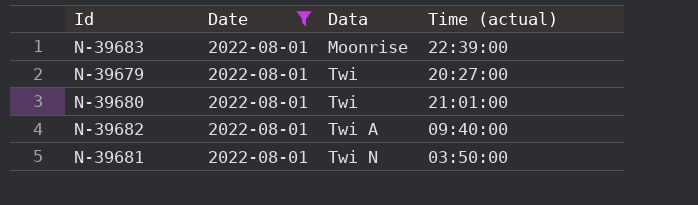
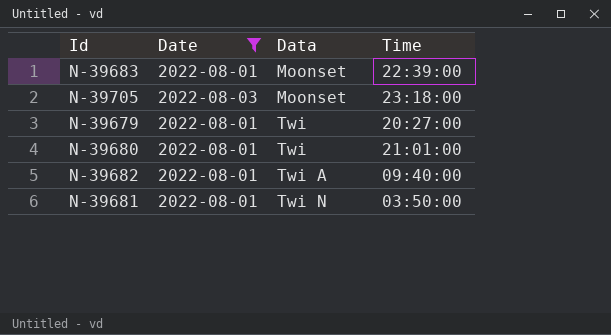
column name: Time (actual) -> Time
N-39683 | Data: Moonrise -> Moonset
row N-39705: none -> 2022-08-03 | Moonset | 23:18:00

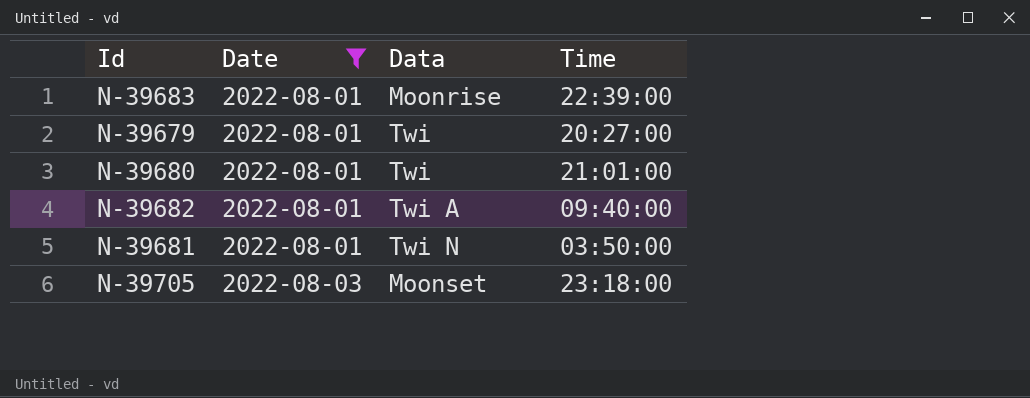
row order: Data ascending -> Date ascending
N-39683 | Data: Moonset -> Moonrise

